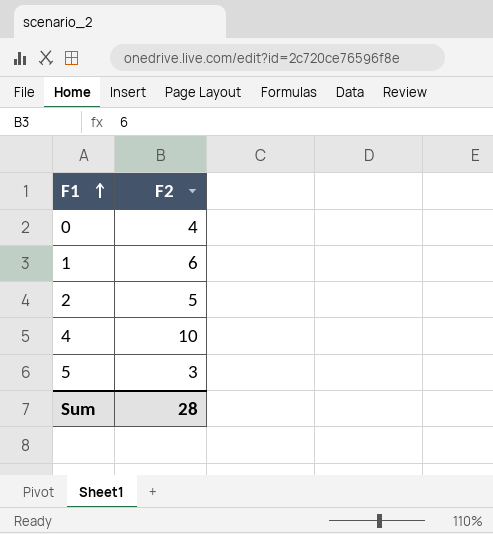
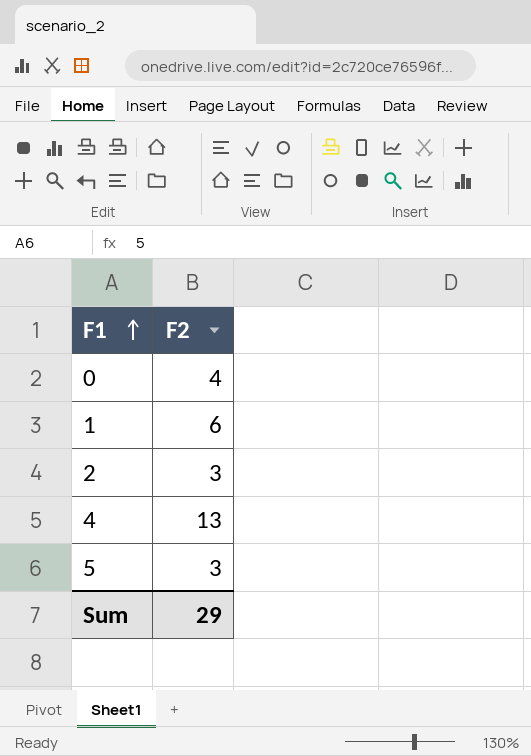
2 | F2: 5 -> 3
4 | F2: 10 -> 13
Sum | F2: 28 -> 29

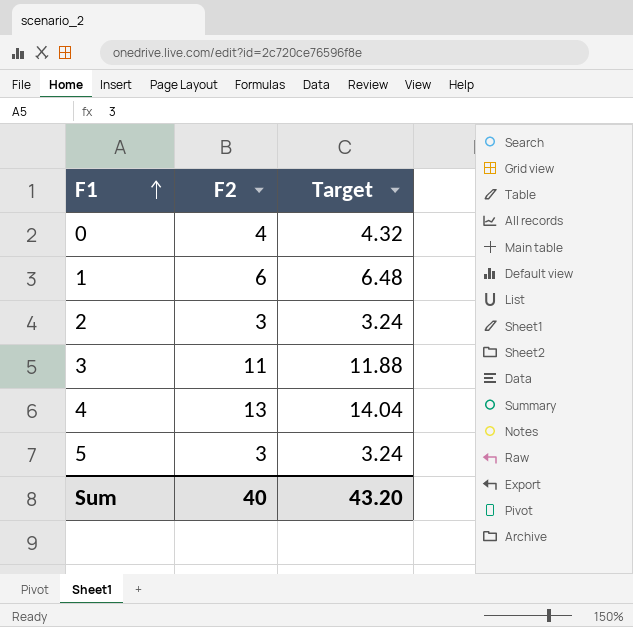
column Target | formula: none -> [F2] * 1.08
row 3: none -> 11 | 11.88
Sum | F2: 29 -> 40

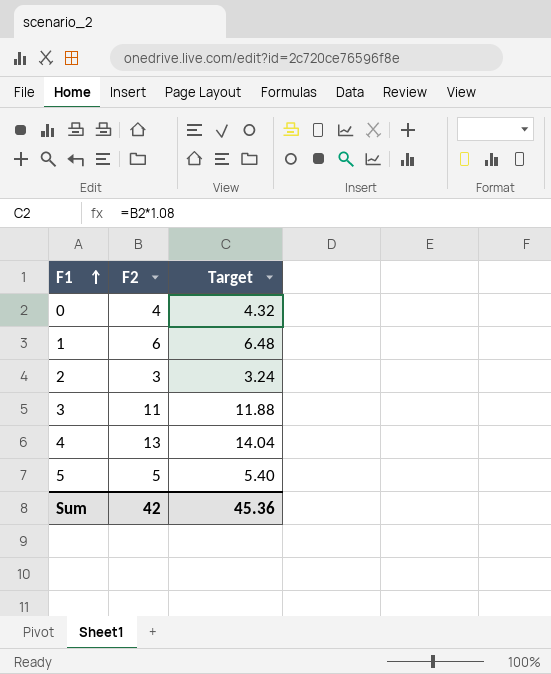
5 | F2: 3 -> 5
5 | Target: 3.24 -> 5.40
Sum | F2: 40 -> 42
Sum | Target: 43.20 -> 45.36

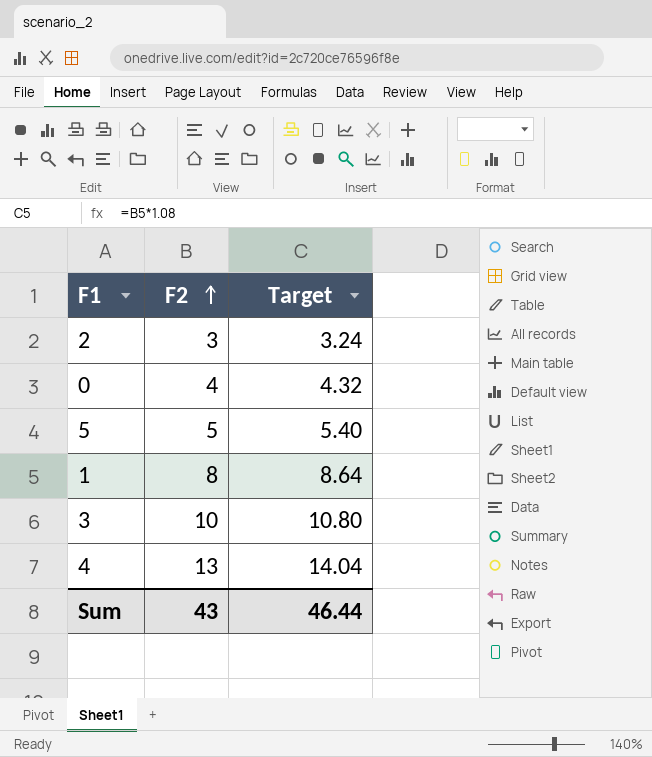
row order: F1 ascending -> F2 ascending
1 | F2: 6 -> 8
1 | Target: 6.48 -> 8.64
3 | F2: 11 -> 10
3 | Target: 11.88 -> 10.80
Sum | F2: 42 -> 43
Sum | Target: 45.36 -> 46.44

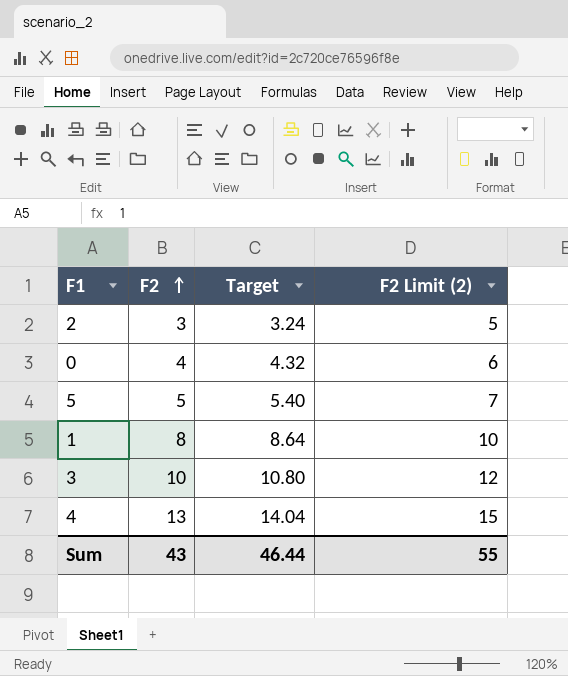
column F2 Limit (2) | formula: none -> [F2] + 2

